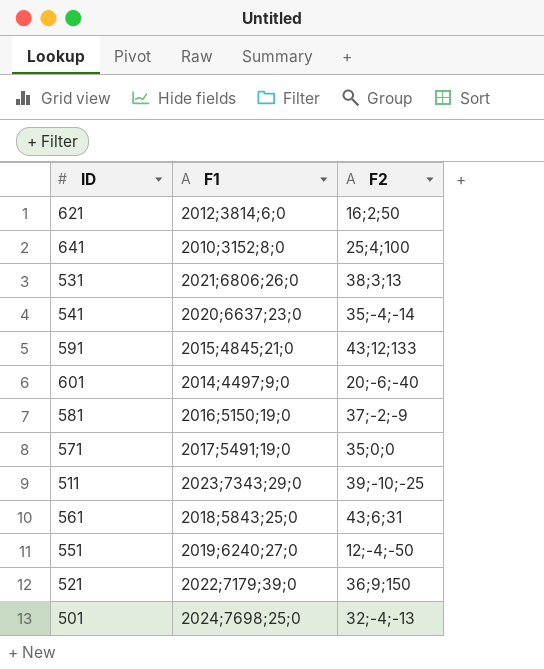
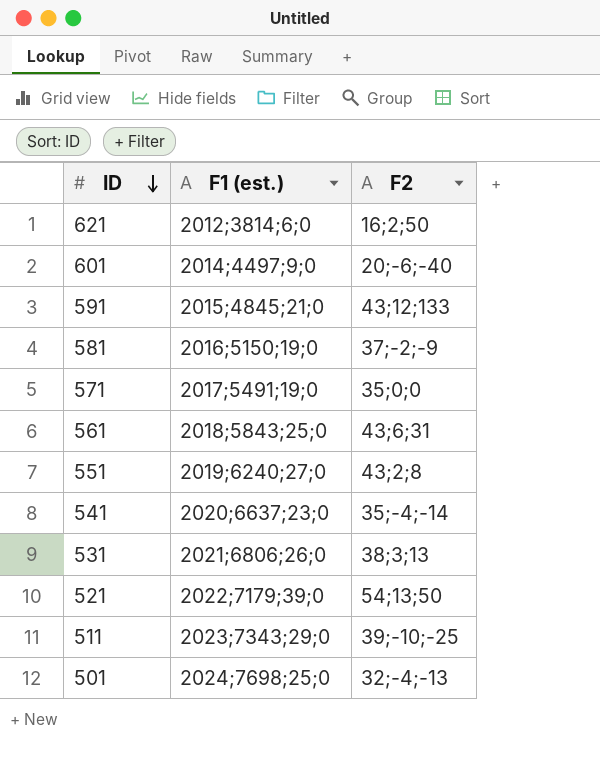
row order: none -> ID descending
column name: F1 -> F1 (est.)
row 641: 2010;3152;8;0 | 25;4;100 -> none
551 | F2: 12;-4;-50 -> 43;2;8
521 | F2: 36;9;150 -> 54;13;50

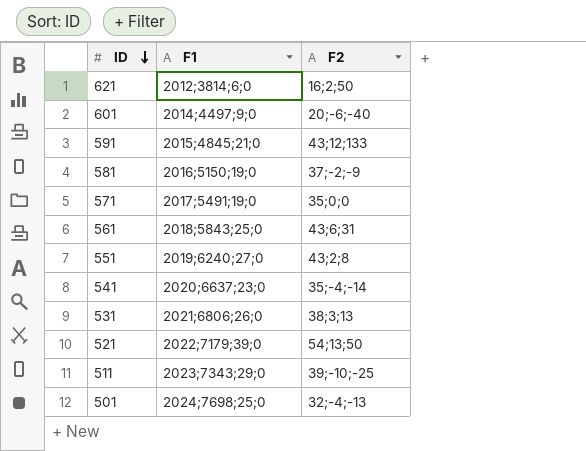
column name: F1 (est.) -> F1

